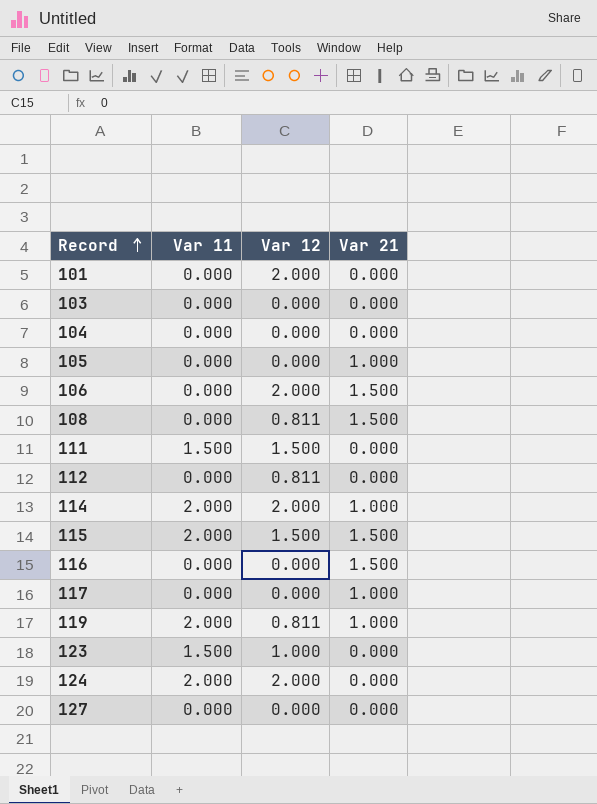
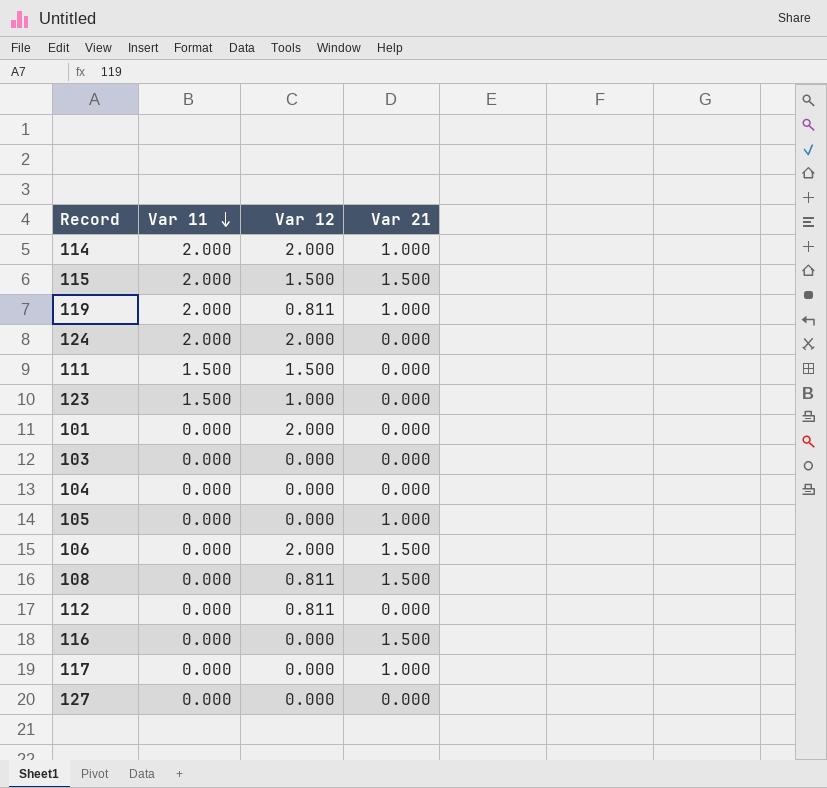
row order: Record ascending -> Var 11 descending

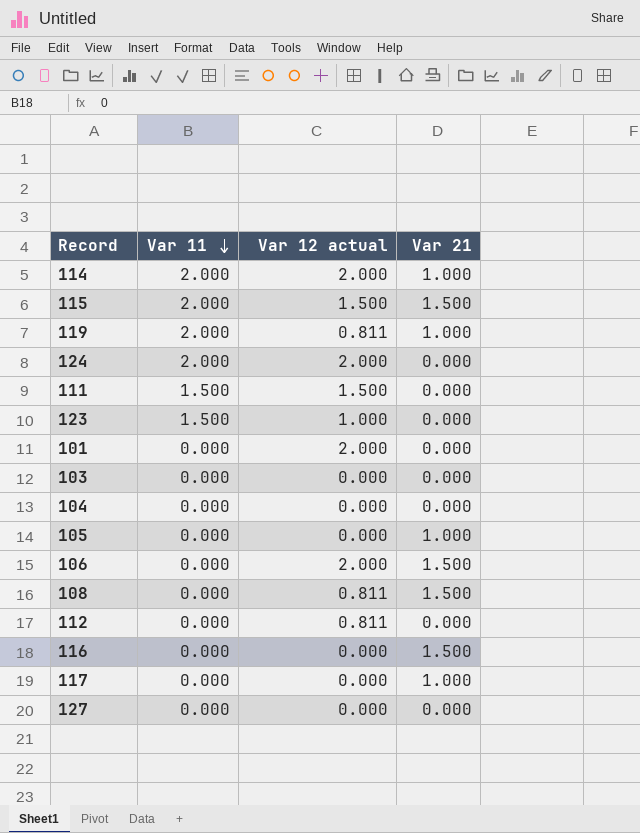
column name: Var 12 -> Var 12 actual

